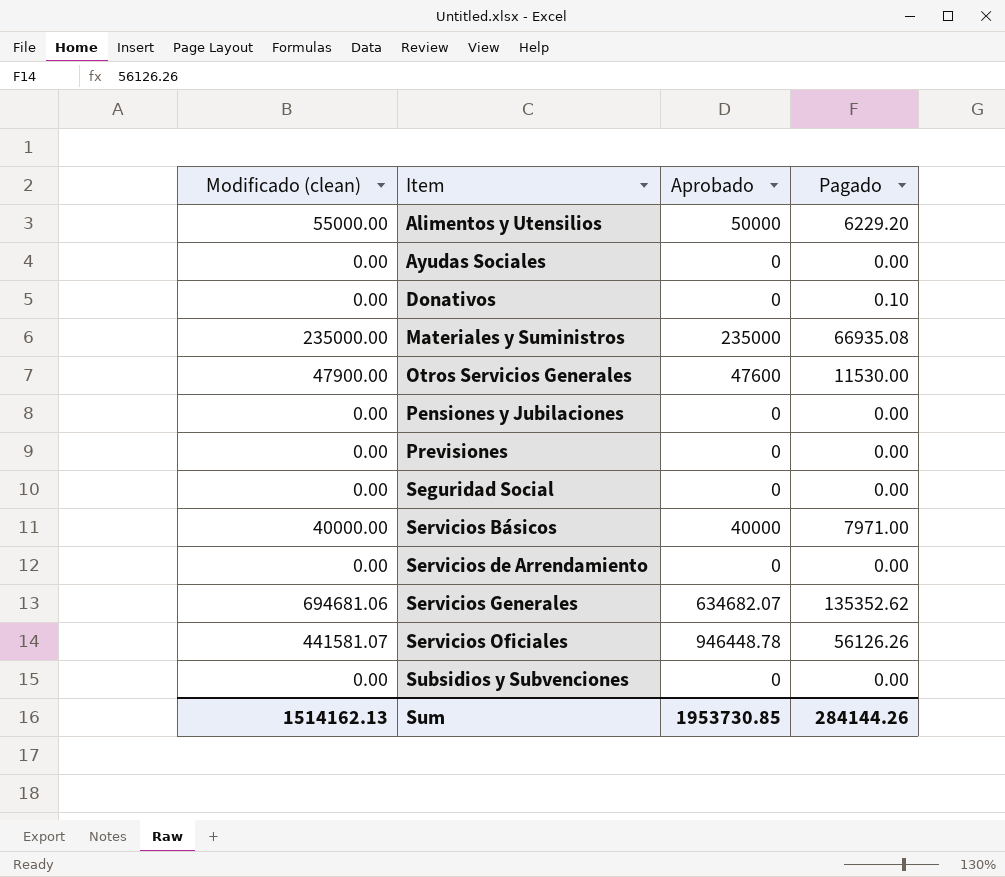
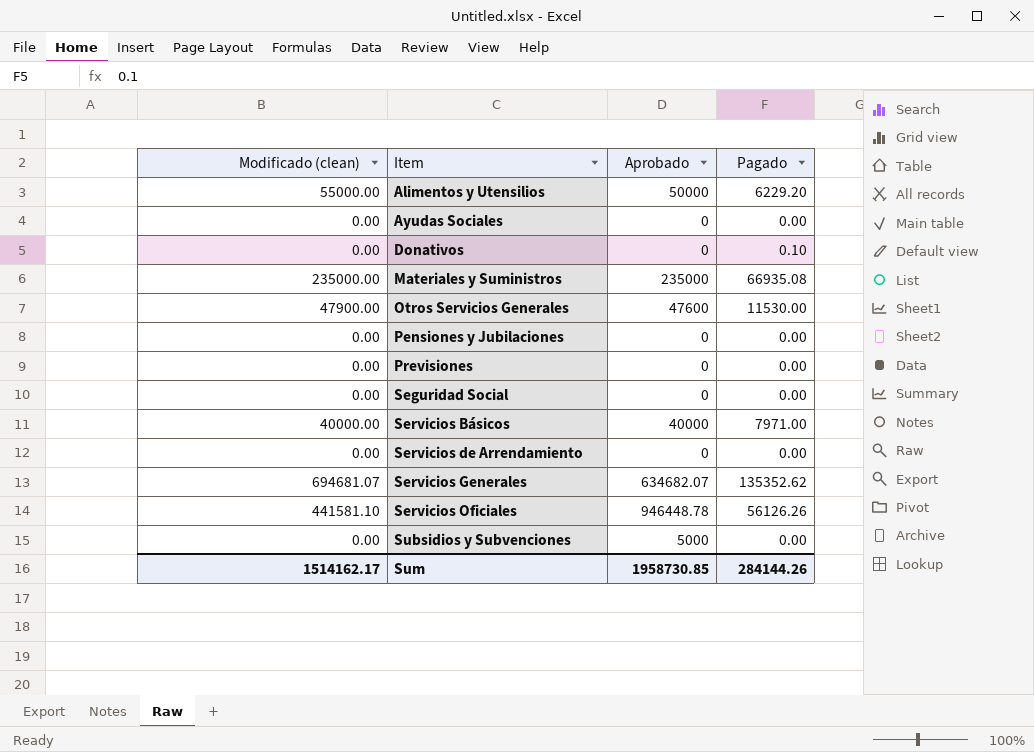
Servicios Generales | Modificado (clean): 694681.06 -> 694681.07
Servicios Oficiales | Modificado (clean): 441581.07 -> 441581.10
Subsidios y Subvenciones | Aprobado: 0 -> 5000
Sum | Modificado (clean): 1514162.13 -> 1514162.17
Sum | Aprobado: 1953730.85 -> 1958730.85

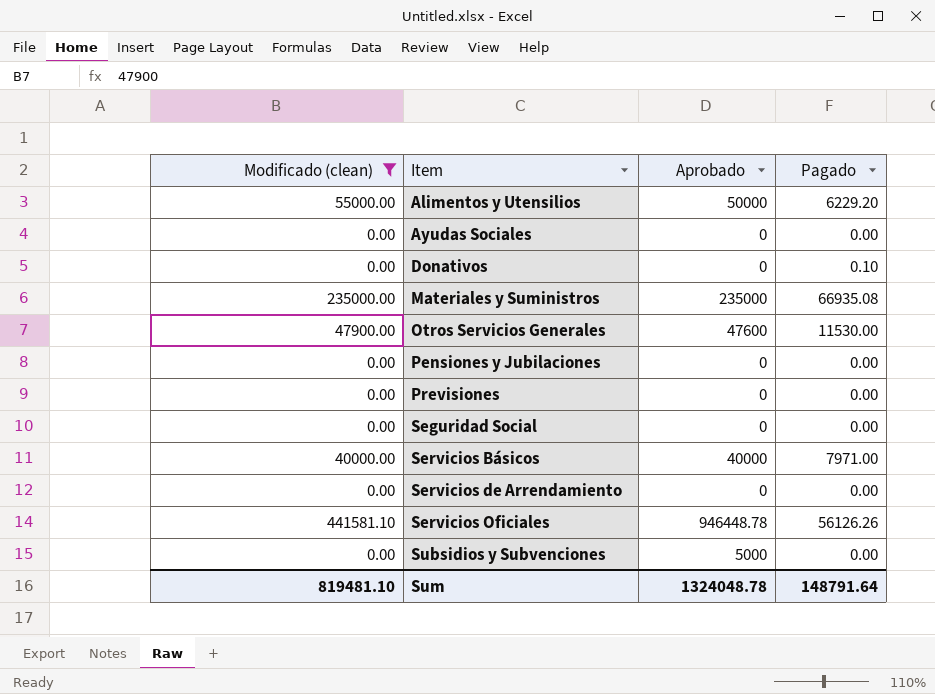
filter: none -> Modificado (clean) != 694681.07
Sum | Modificado (clean): 1514162.17 -> 819481.10
Sum | Aprobado: 1958730.85 -> 1324048.78
Sum | Pagado: 284144.26 -> 148791.64

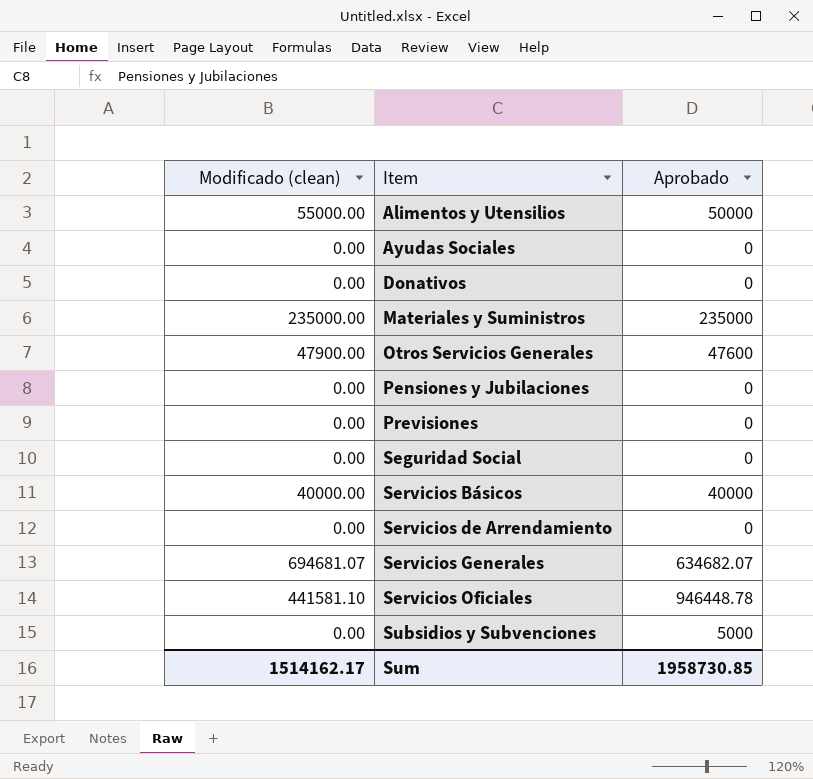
filter: Modificado (clean) != 694681.07 -> none
column Pagado | position: 4 -> none
Sum | Modificado (clean): 819481.10 -> 1514162.17
Sum | Aprobado: 1324048.78 -> 1958730.85

